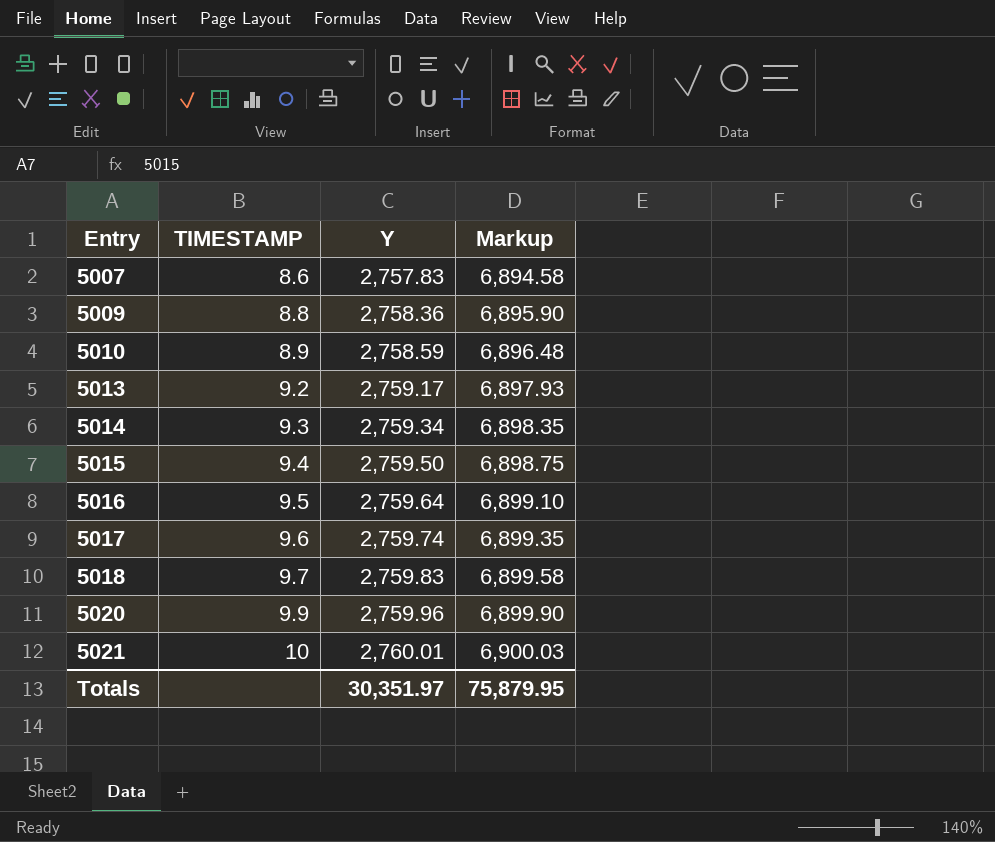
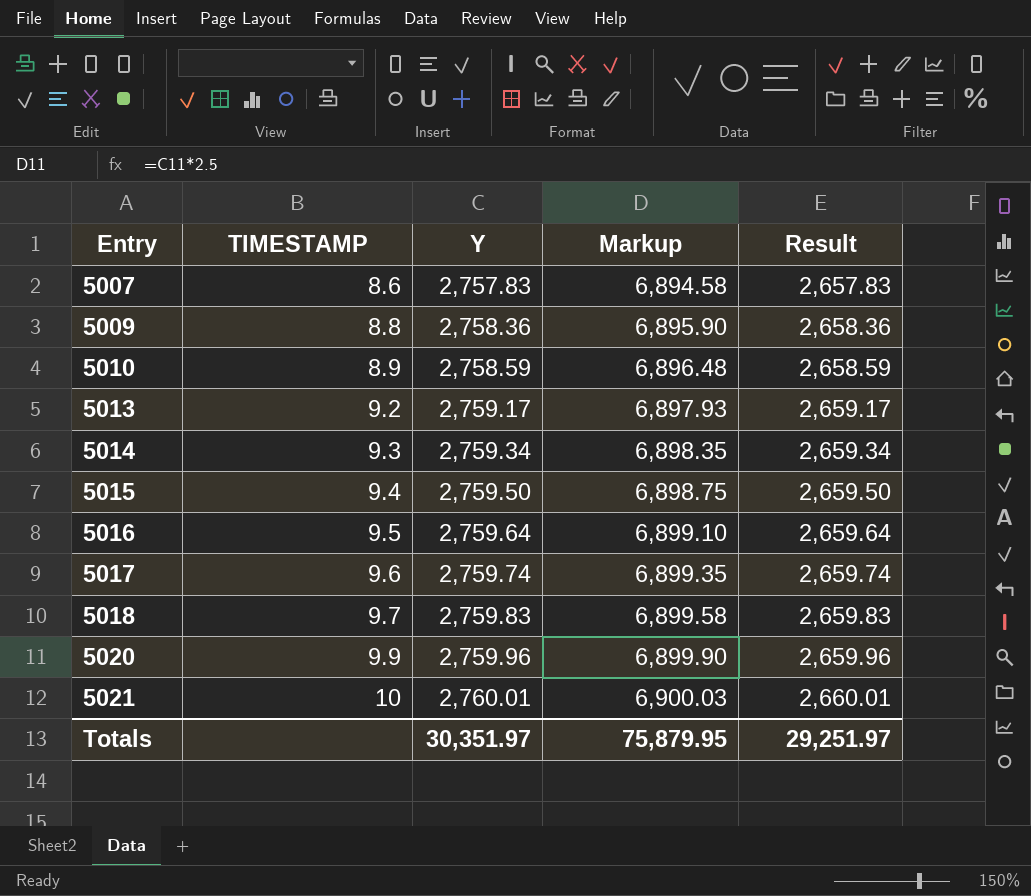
column Result | formula: none -> [Y] - 100

